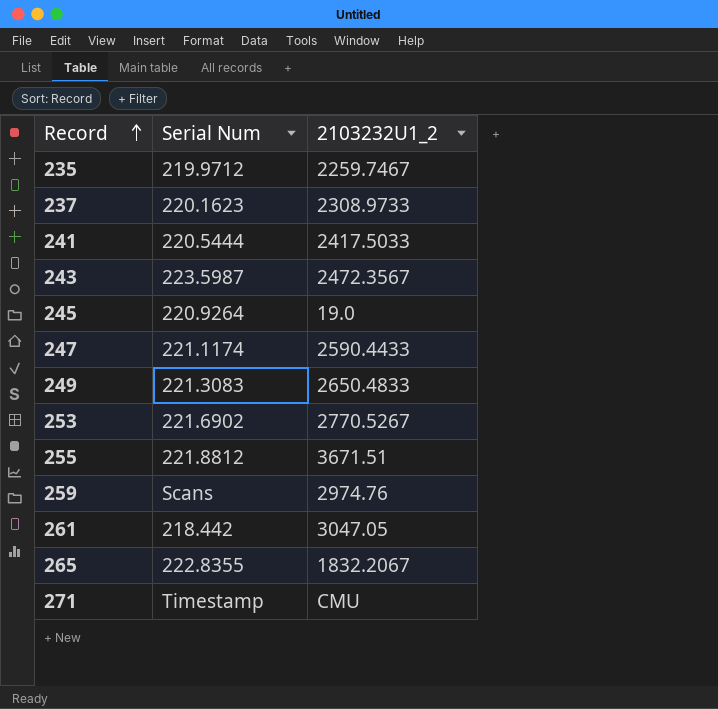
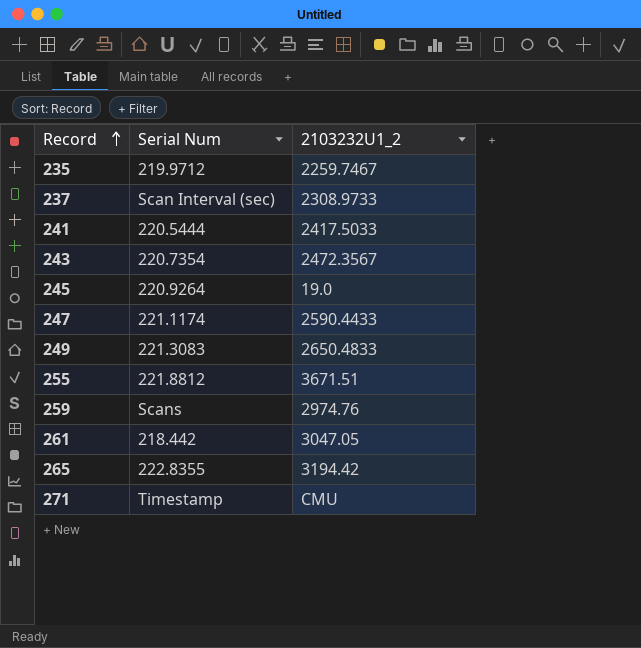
row 253: 221.6902 | 2770.5267 -> none
237 | Serial Num: 220.1623 -> Scan Interval (sec)
243 | Serial Num: 223.5987 -> 220.7354
265 | 2103232U1_2: 1832.2067 -> 3194.42

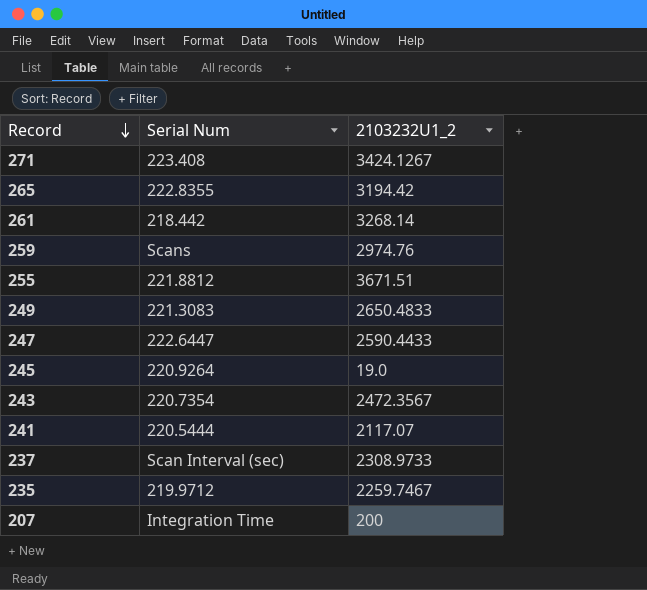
row order: Record ascending -> Record descending
271 | Serial Num: Timestamp -> 223.408
271 | 2103232U1_2: CMU -> 3424.1267
261 | 2103232U1_2: 3047.05 -> 3268.14
247 | Serial Num: 221.1174 -> 222.6447
241 | 2103232U1_2: 2417.5033 -> 2117.07
row 207: none -> Integration Time | 200

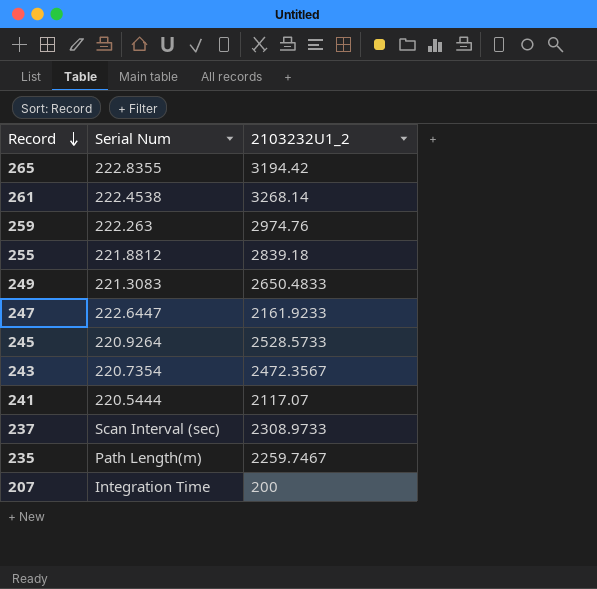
row 271: 223.408 | 3424.1267 -> none
261 | Serial Num: 218.442 -> 222.4538
259 | Serial Num: Scans -> 222.263
255 | 2103232U1_2: 3671.51 -> 2839.18
247 | 2103232U1_2: 2590.4433 -> 2161.9233
245 | 2103232U1_2: 19.0 -> 2528.5733
235 | Serial Num: 219.9712 -> Path Length(m)

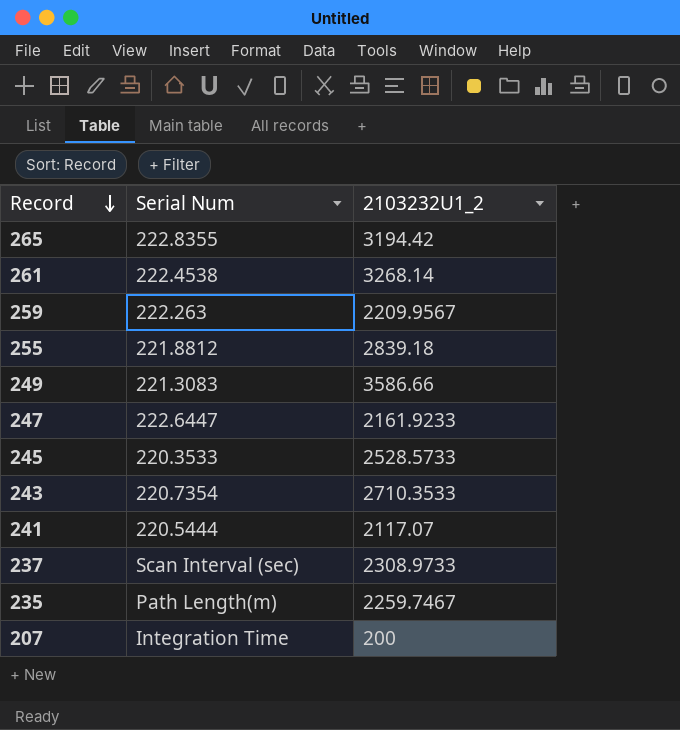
259 | 2103232U1_2: 2974.76 -> 2209.9567
249 | 2103232U1_2: 2650.4833 -> 3586.66
245 | Serial Num: 220.9264 -> 220.3533
243 | 2103232U1_2: 2472.3567 -> 2710.3533

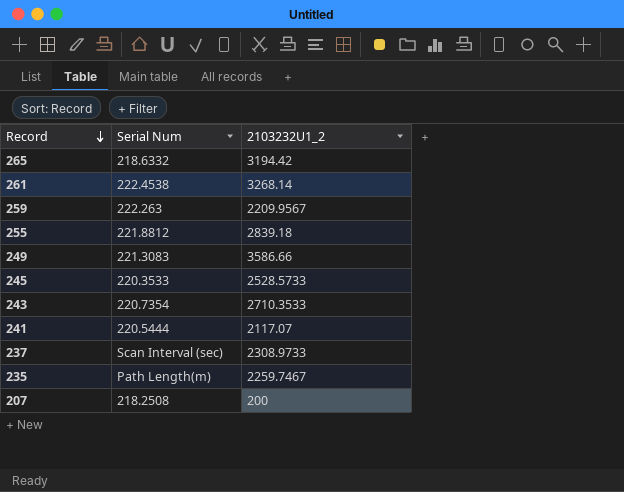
row 247: 222.6447 | 2161.9233 -> none
265 | Serial Num: 222.8355 -> 218.6332
207 | Serial Num: Integration Time -> 218.2508

